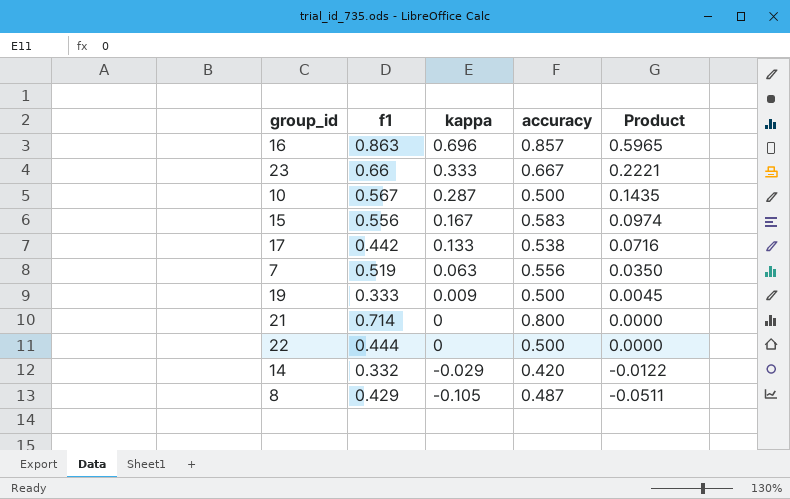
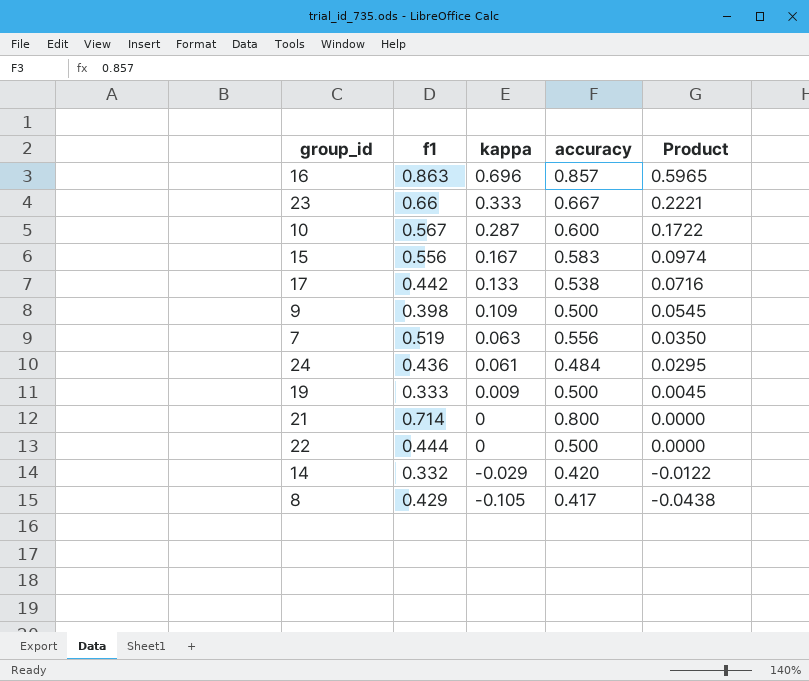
10 | accuracy: 0.500 -> 0.600
10 | Product: 0.1435 -> 0.1722
row 9: none -> 0.398 | 0.109 | 0.500 | 0.0545
row 24: none -> 0.436 | 0.061 | 0.484 | 0.0295
8 | accuracy: 0.487 -> 0.417
8 | Product: -0.0511 -> -0.0438

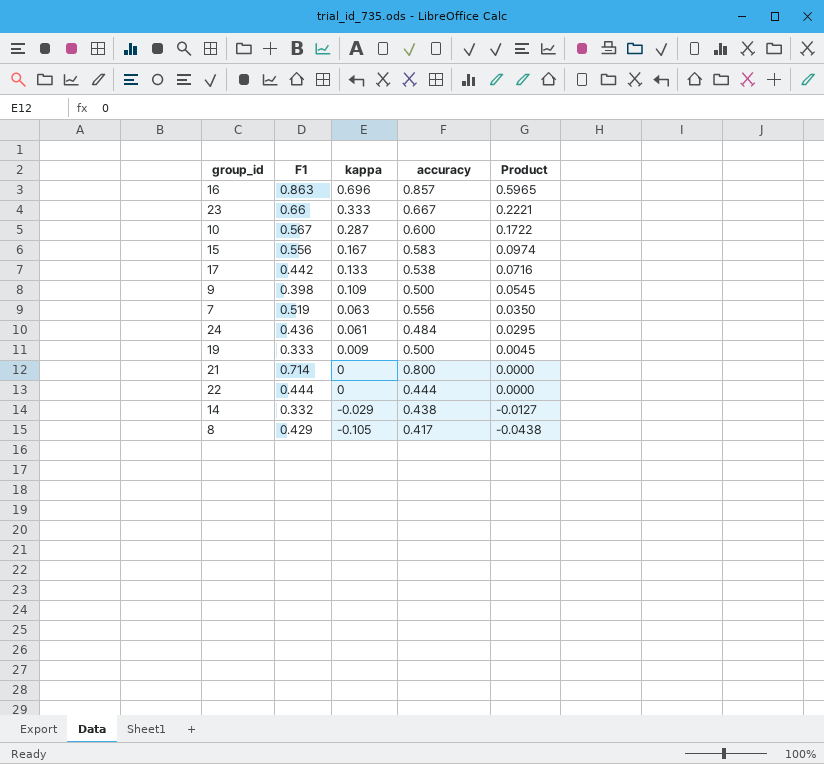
column name: f1 -> F1
22 | accuracy: 0.500 -> 0.444
14 | accuracy: 0.420 -> 0.438
14 | Product: -0.0122 -> -0.0127

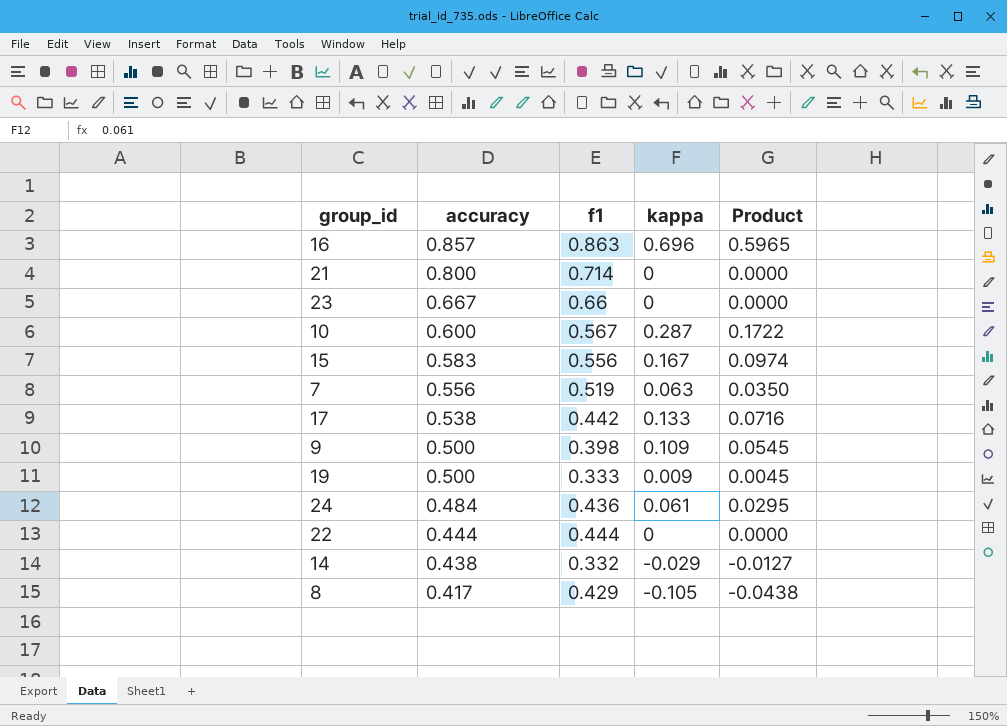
row order: kappa descending -> accuracy descending
column accuracy | position: 4 -> 2
column name: F1 -> f1
23 | kappa: 0.333 -> 0
23 | Product: 0.2221 -> 0.0000

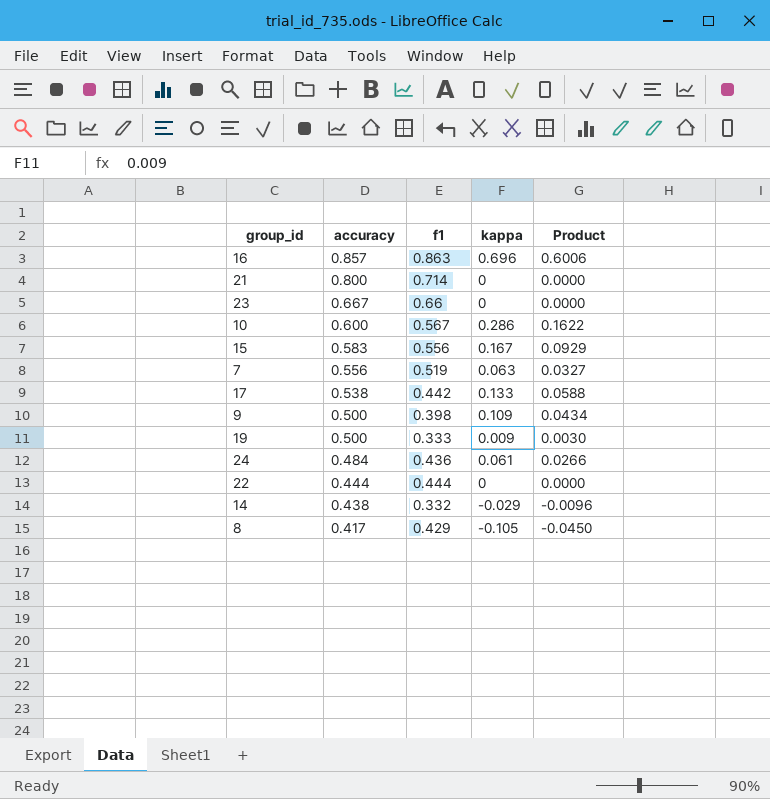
column Product | formula: [accuracy] * [kappa] -> [f1] * [kappa]
10 | kappa: 0.287 -> 0.286

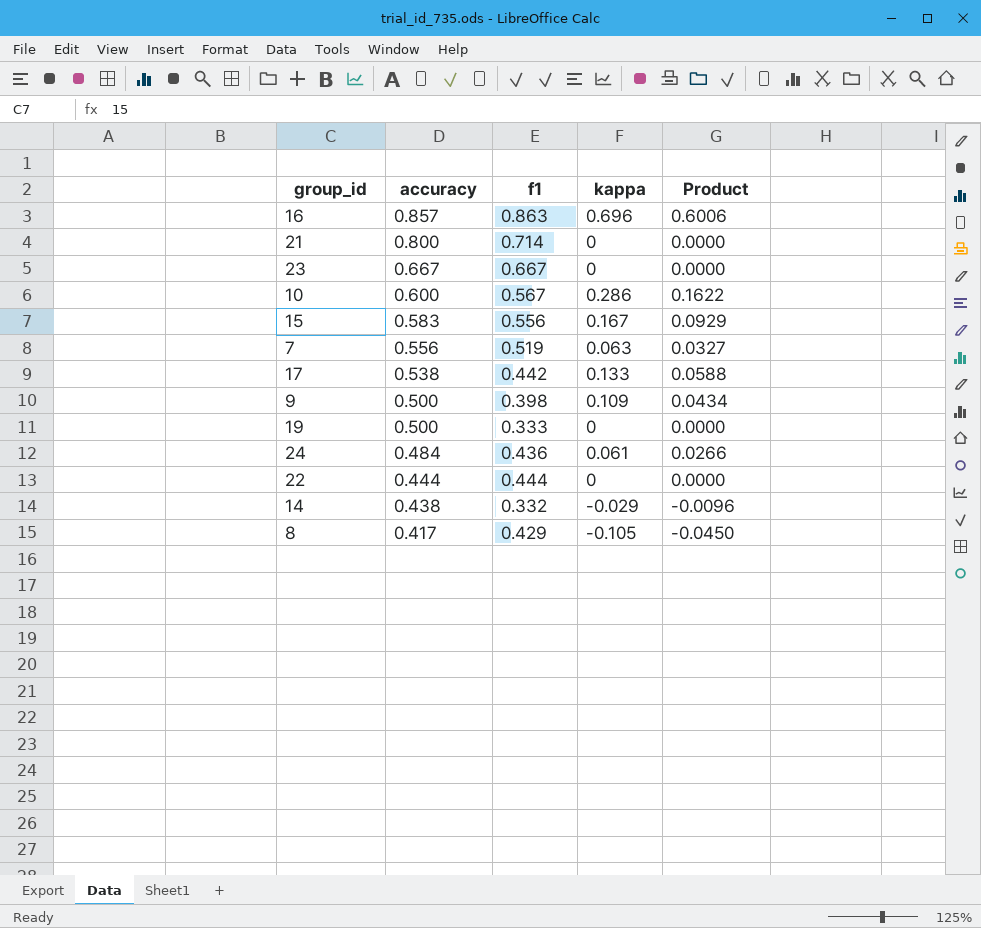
23 | f1: 0.66 -> 0.667
19 | kappa: 0.009 -> 0
19 | Product: 0.0030 -> 0.0000

